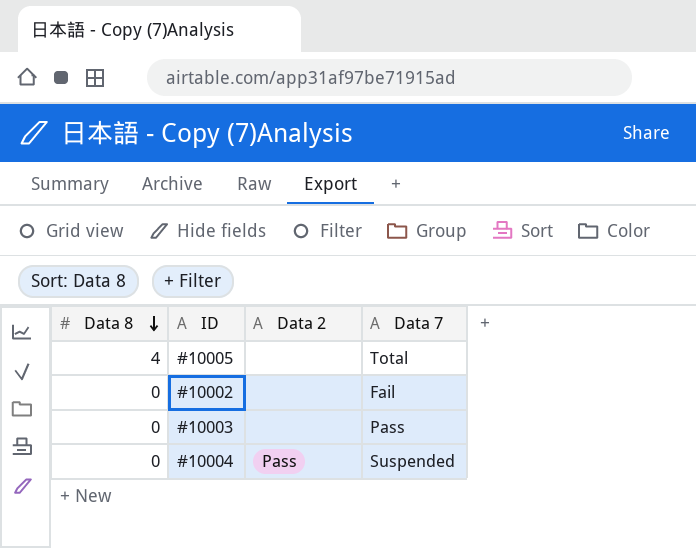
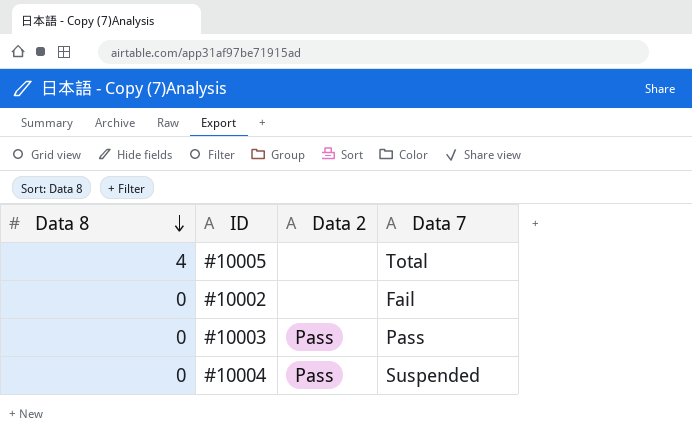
#10003 | Data 2: none -> Pass

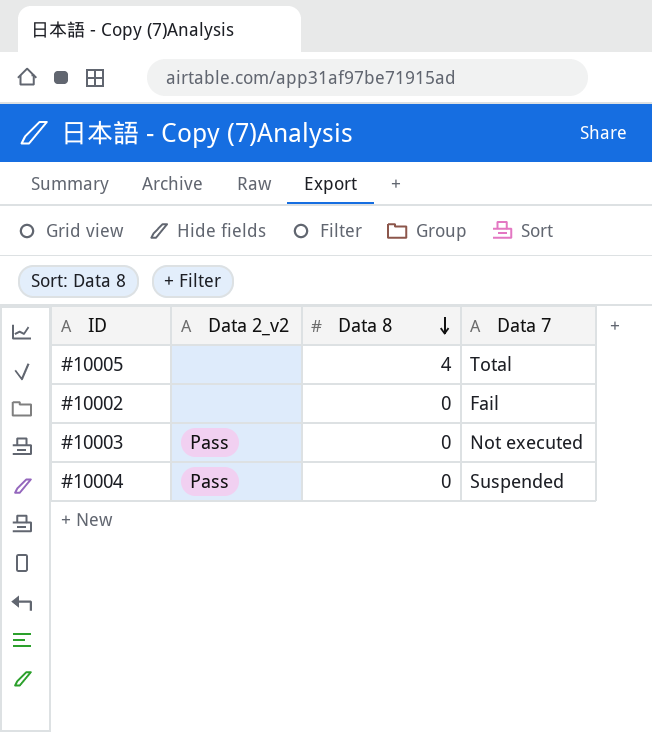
column name: Data 2 -> Data 2_v2
column Data 8 | position: 1 -> 3
#10003 | Data 7: Pass -> Not executed

